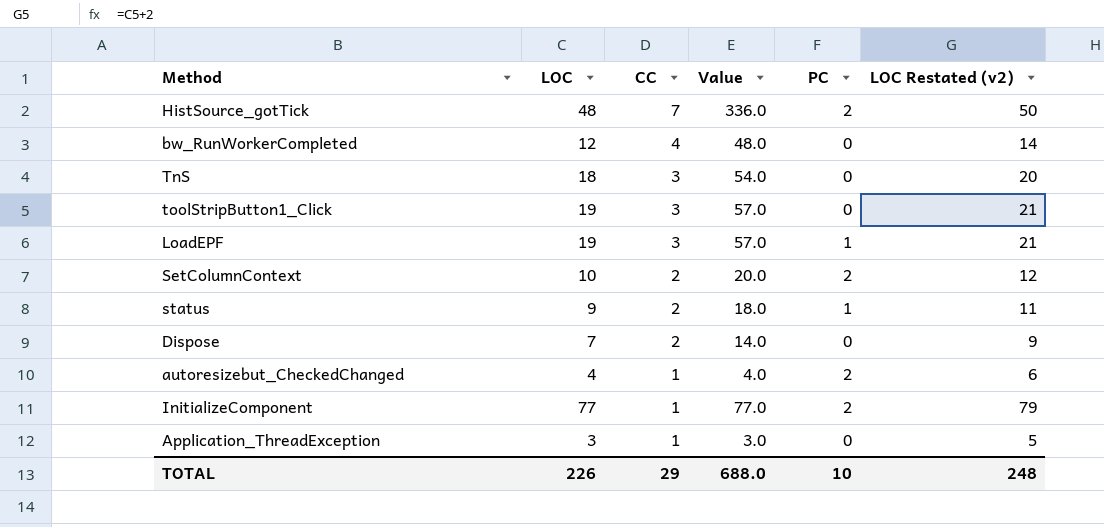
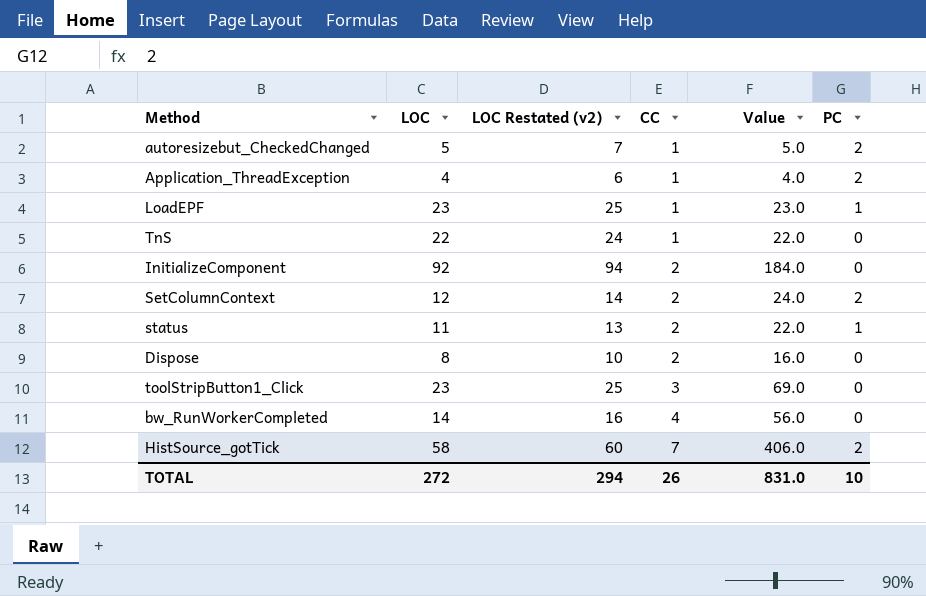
row order: CC descending -> CC ascending
column LOC Restated (v2) | position: 6 -> 3
autoresizebut_CheckedChanged | LOC: 4 -> 5
autoresizebut_CheckedChanged | LOC Restated (v2): 6 -> 7
autoresizebut_CheckedChanged | Value: 4.0 -> 5.0
Application_ThreadException | LOC: 3 -> 4
Application_ThreadException | LOC Restated (v2): 5 -> 6
Application_ThreadException | Value: 3.0 -> 4.0
Application_ThreadException | PC: 0 -> 2
LoadEPF | LOC: 19 -> 23
LoadEPF | LOC Restated (v2): 21 -> 25
LoadEPF | CC: 3 -> 1
LoadEPF | Value: 57.0 -> 23.0
TnS | LOC: 18 -> 22
TnS | LOC Restated (v2): 20 -> 24
TnS | CC: 3 -> 1
TnS | Value: 54.0 -> 22.0
InitializeComponent | LOC: 77 -> 92
InitializeComponent | LOC Restated (v2): 79 -> 94
InitializeComponent | CC: 1 -> 2
InitializeComponent | Value: 77.0 -> 184.0
InitializeComponent | PC: 2 -> 0
SetColumnContext | LOC: 10 -> 12
SetColumnContext | LOC Restated (v2): 12 -> 14
SetColumnContext | Value: 20.0 -> 24.0
status | LOC: 9 -> 11
status | LOC Restated (v2): 11 -> 13
status | Value: 18.0 -> 22.0
Dispose | LOC: 7 -> 8
Dispose | LOC Restated (v2): 9 -> 10
Dispose | Value: 14.0 -> 16.0
toolStripButton1_Click | LOC: 19 -> 23
toolStripButton1_Click | LOC Restated (v2): 21 -> 25
toolStripButton1_Click | Value: 57.0 -> 69.0
bw_RunWorkerCompleted | LOC: 12 -> 14
bw_RunWorkerCompleted | LOC Restated (v2): 14 -> 16
bw_RunWorkerCompleted | Value: 48.0 -> 56.0
HistSource_gotTick | LOC: 48 -> 58
HistSource_gotTick | LOC Restated (v2): 50 -> 60
HistSource_gotTick | Value: 336.0 -> 406.0
TOTAL | LOC: 226 -> 272
TOTAL | LOC Restated (v2): 248 -> 294
TOTAL | CC: 29 -> 26
TOTAL | Value: 688.0 -> 831.0

